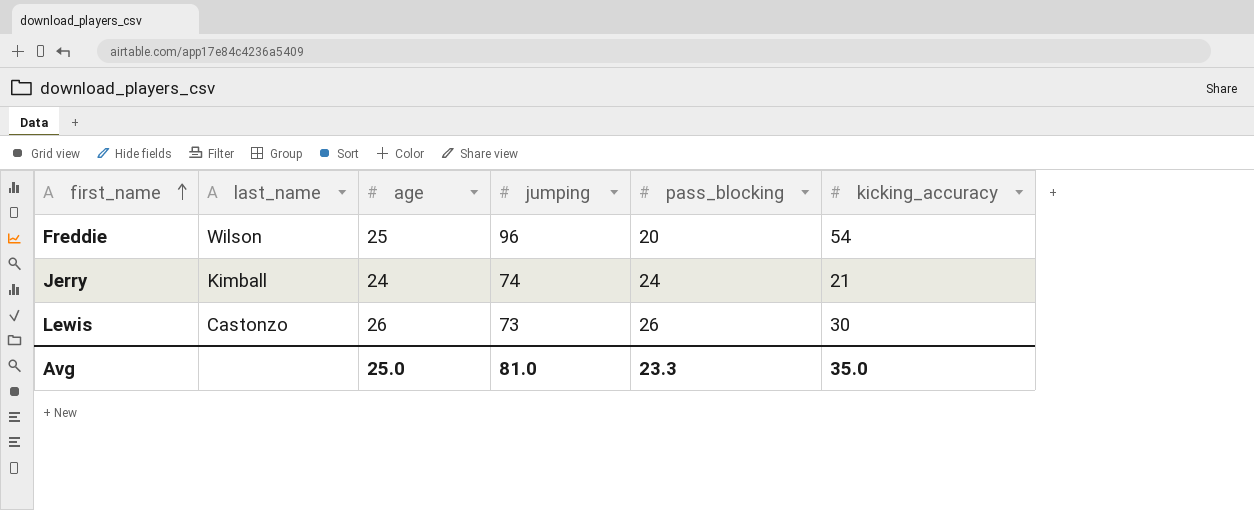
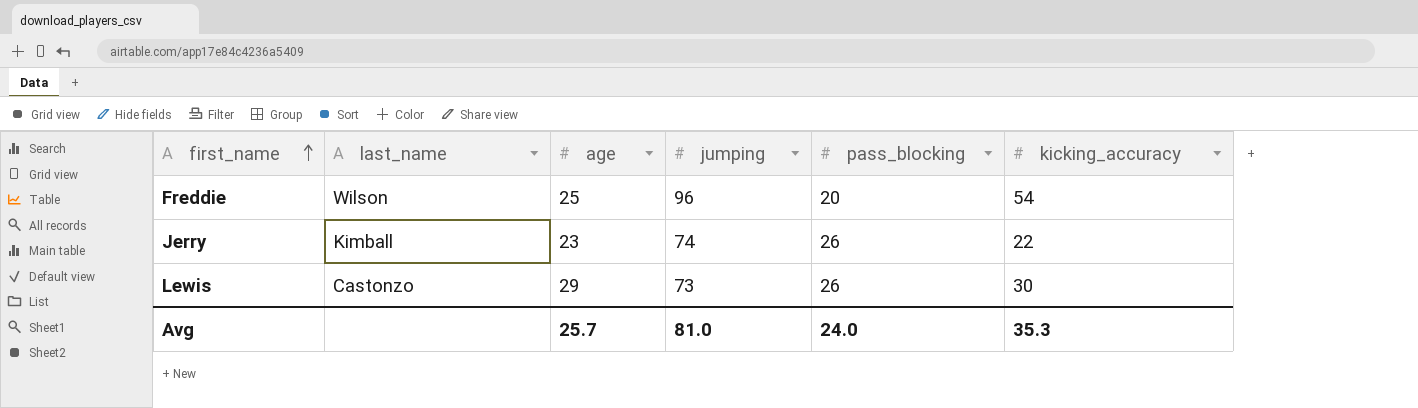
Jerry | age: 24 -> 23
Jerry | pass_blocking: 24 -> 26
Jerry | kicking_accuracy: 21 -> 22
Lewis | age: 26 -> 29
Avg | age: 25.0 -> 25.7
Avg | pass_blocking: 23.3 -> 24.0
Avg | kicking_accuracy: 35.0 -> 35.3

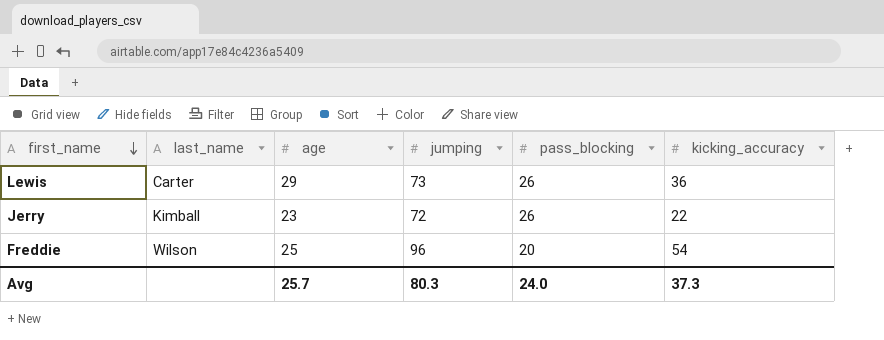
row order: first_name ascending -> first_name descending
Lewis | last_name: Castonzo -> Carter
Lewis | kicking_accuracy: 30 -> 36
Jerry | jumping: 74 -> 72
Avg | jumping: 81.0 -> 80.3
Avg | kicking_accuracy: 35.3 -> 37.3

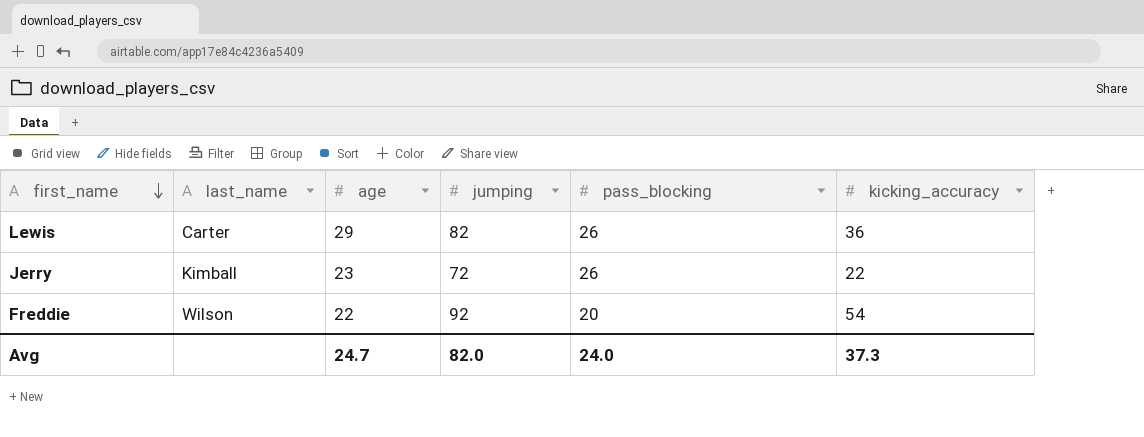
Lewis | jumping: 73 -> 82
Freddie | age: 25 -> 22
Freddie | jumping: 96 -> 92
Avg | age: 25.7 -> 24.7
Avg | jumping: 80.3 -> 82.0

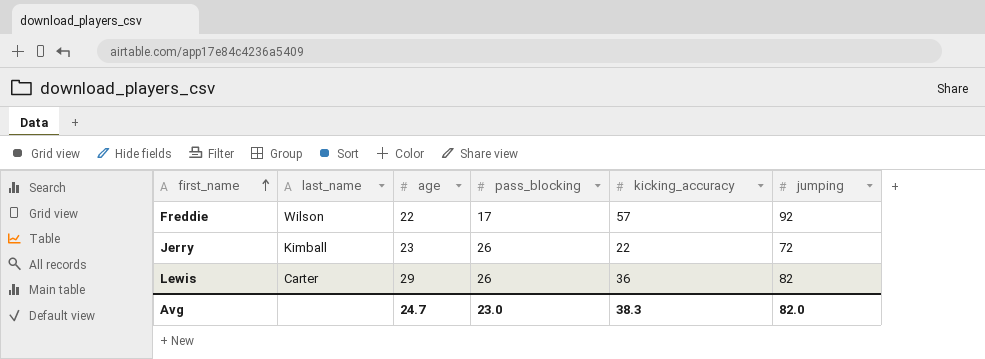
row order: first_name descending -> first_name ascending
column jumping | position: 4 -> 6
Freddie | pass_blocking: 20 -> 17
Freddie | kicking_accuracy: 54 -> 57
Avg | pass_blocking: 24.0 -> 23.0
Avg | kicking_accuracy: 37.3 -> 38.3

